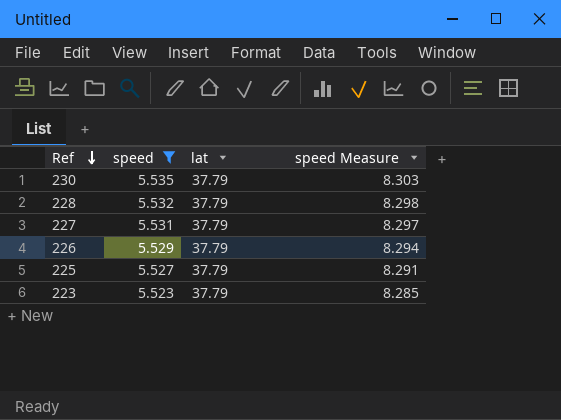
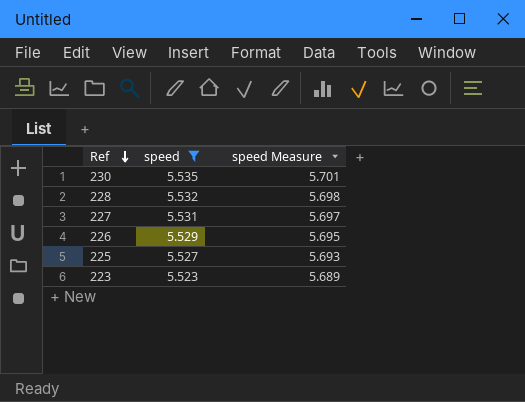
column lat | position: 3 -> none
column speed Measure | formula: [speed] * 1.5 -> [speed] * 1.03

